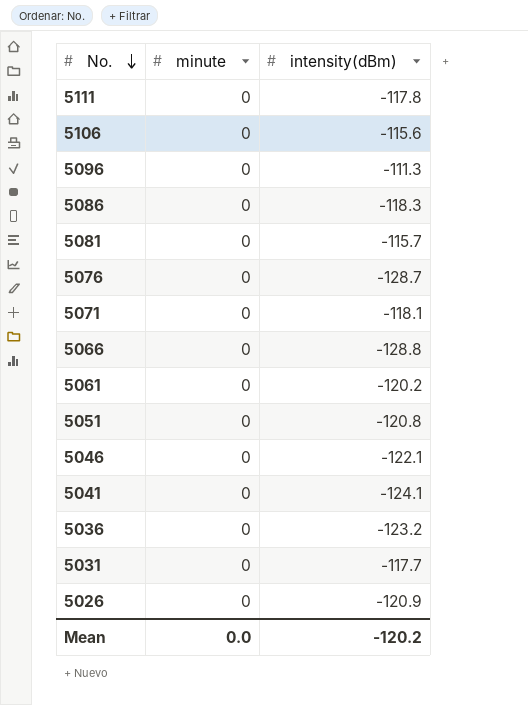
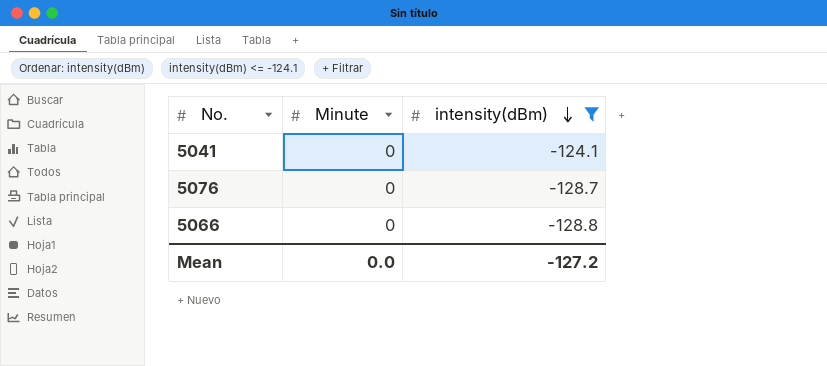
filter: none -> intensity(dBm) <= -124.1
row order: No. descending -> intensity(dBm) descending
column name: minute -> Minute
Mean | intensity(dBm): -120.2 -> -127.2

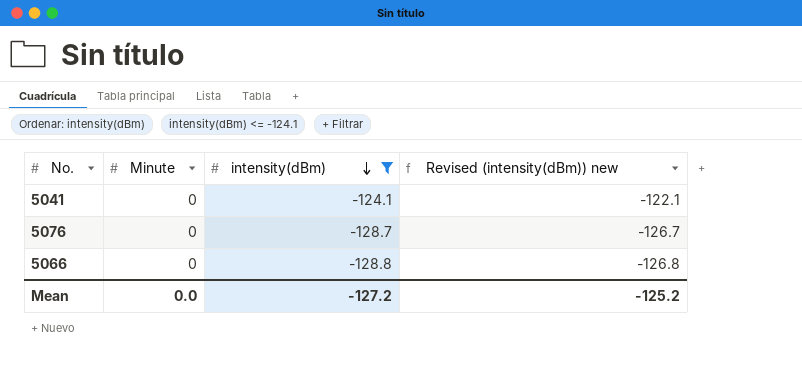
column Revised (intensity(dBm)) new | formula: none -> [intensity(dBm)] + 2

